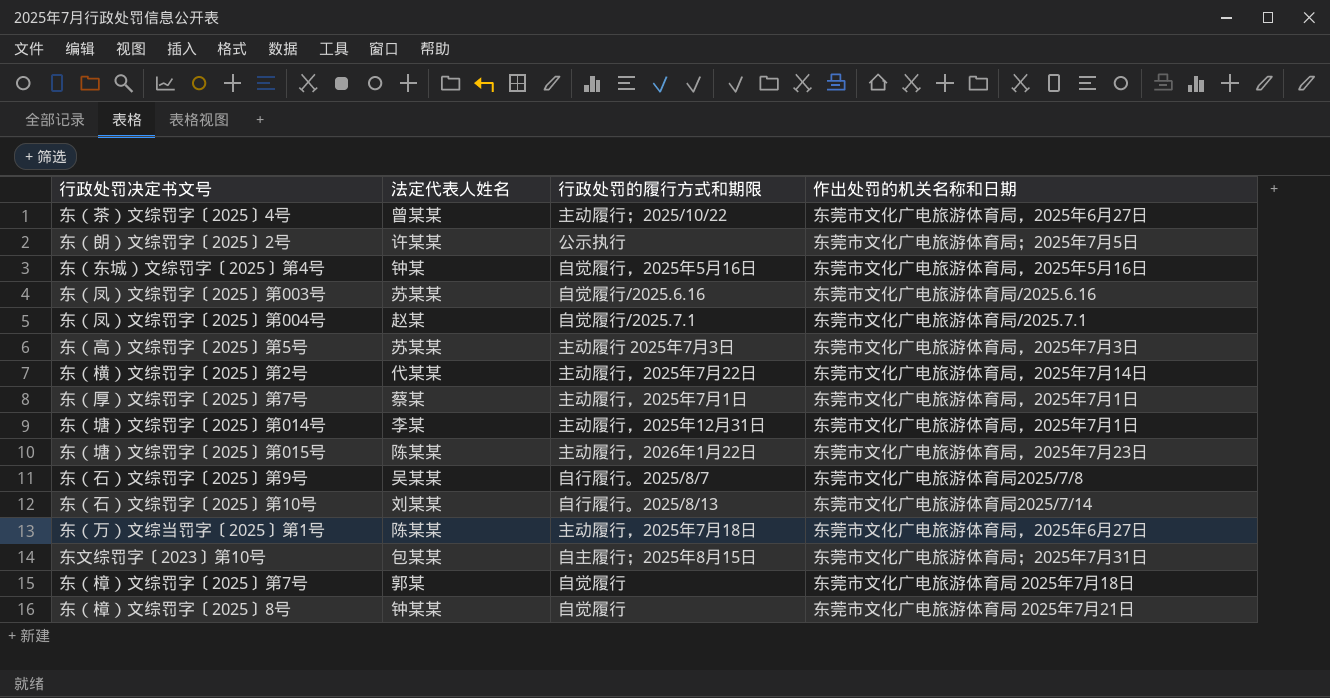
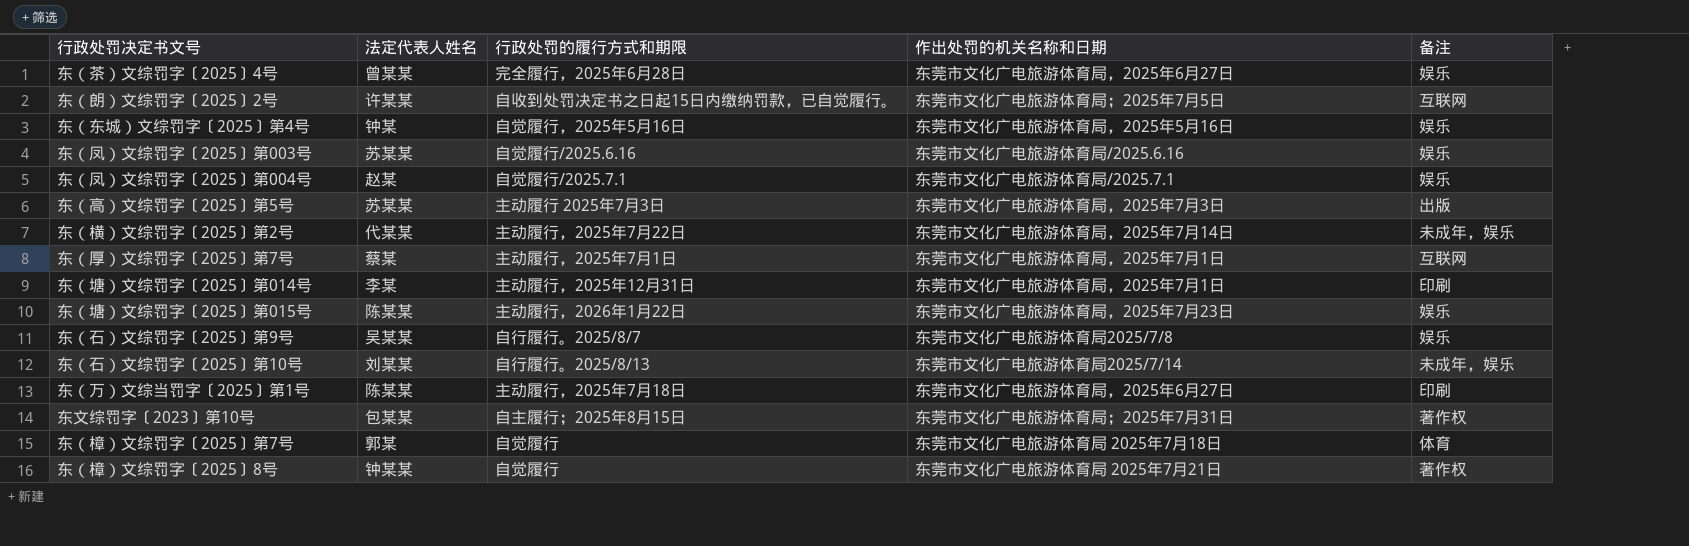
column 备注 | position: none -> 5
东（茶）文综罚字〔2025〕4号 | 行政处罚的履行方式和期限: 主动履行；2025/10/22 -> 完全履行，2025年6月28日
东（朗）文综罚字〔2025〕2号 | 行政处罚的履行方式和期限: 公示执行 -> 自收到处罚决定书之日起15日内缴纳罚款，已自觉履行。

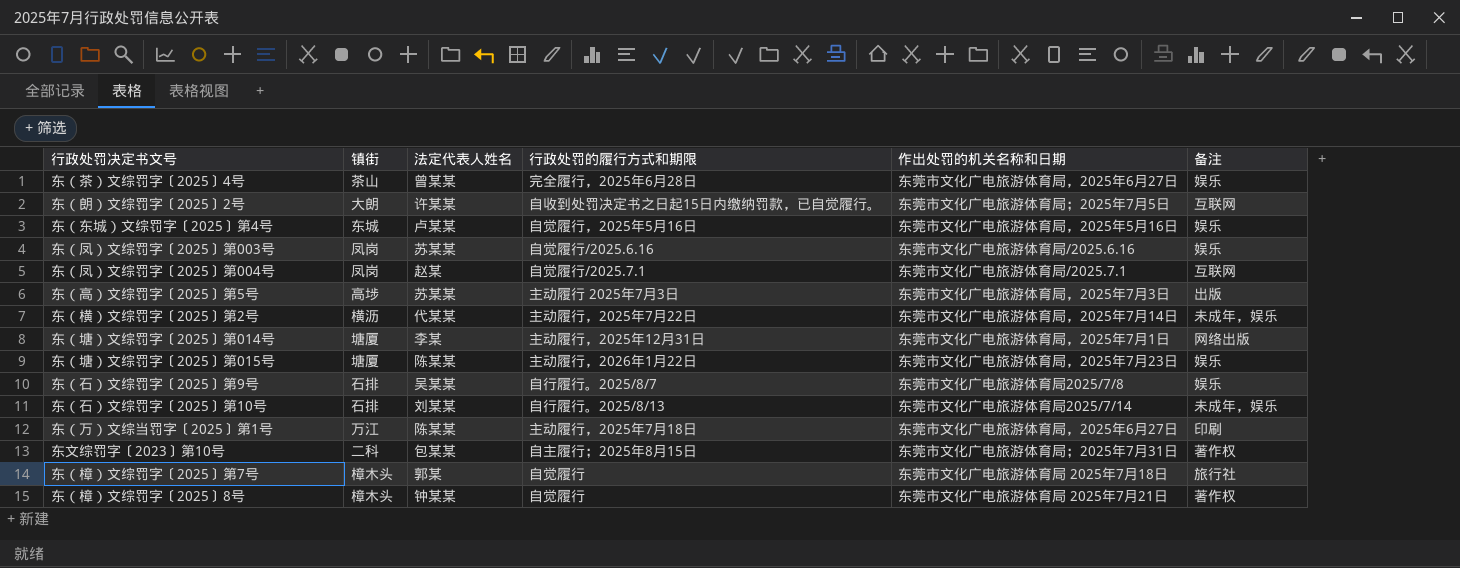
column 镇街 | position: none -> 2
row 东（厚）文综罚字〔2025〕第7号: 蔡某 | 主动履行，2025年7月1日 | 东莞市文化广电旅游体育局，2025年7月1日 | 互联网 -> none
东（东城）文综罚字〔2025〕第4号 | 法定代表人姓名: 钟某 -> 卢某某
东（凤）文综罚字〔2025〕第004号 | 备注: 娱乐 -> 互联网
东（塘）文综罚字〔2025〕第014号 | 备注: 印刷 -> 网络出版
东（樟）文综罚字〔2025〕第7号 | 备注: 体育 -> 旅行社

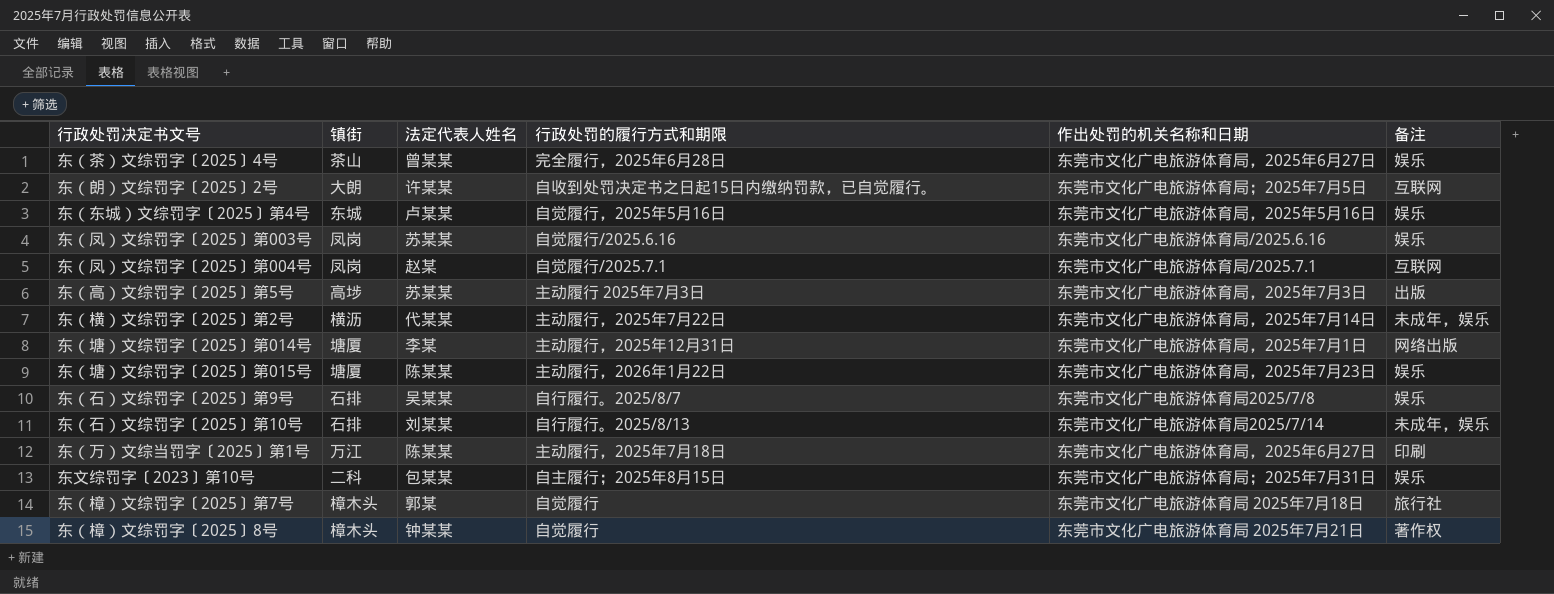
东文综罚字〔2023〕第10号 | 备注: 著作权 -> 娱乐

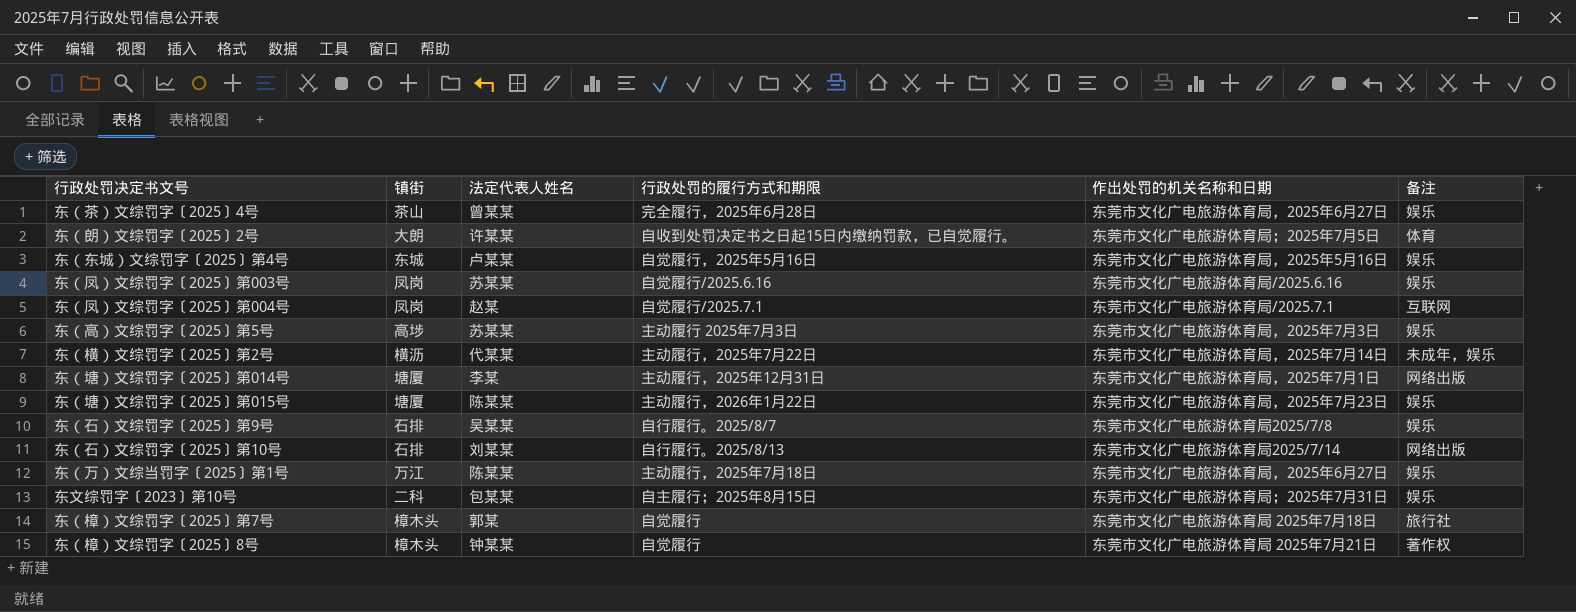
东（朗）文综罚字〔2025〕2号 | 备注: 互联网 -> 体育
东（高）文综罚字〔2025〕第5号 | 备注: 出版 -> 娱乐
东（石）文综罚字〔2025〕第10号 | 备注: 未成年，娱乐 -> 网络出版
东（万）文综当罚字〔2025〕第1号 | 备注: 印刷 -> 娱乐

